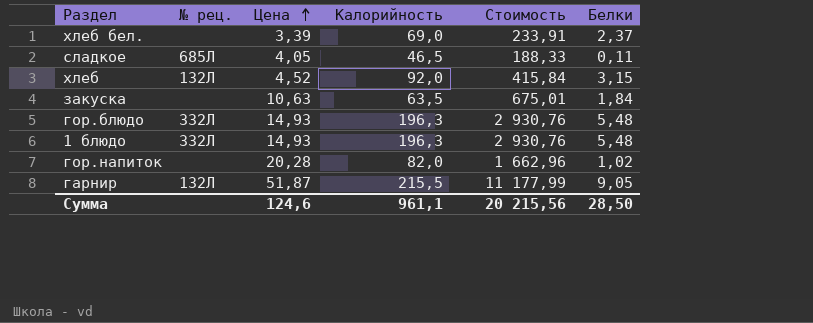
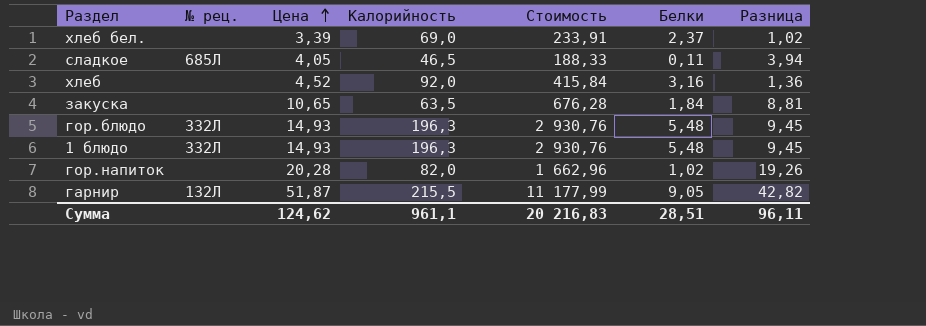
column Разница | formula: none -> [Цена] - [Белки]
хлеб | № рец.: 132Л -> none
хлеб | Белки: 3,15 -> 3,16
закуска | Цена: 10,63 -> 10,65
закуска | Стоимость: 675,01 -> 676,28
Сумма | Цена: 124,6 -> 124,62
Сумма | Стоимость: 20 215,56 -> 20 216,83
Сумма | Белки: 28,50 -> 28,51

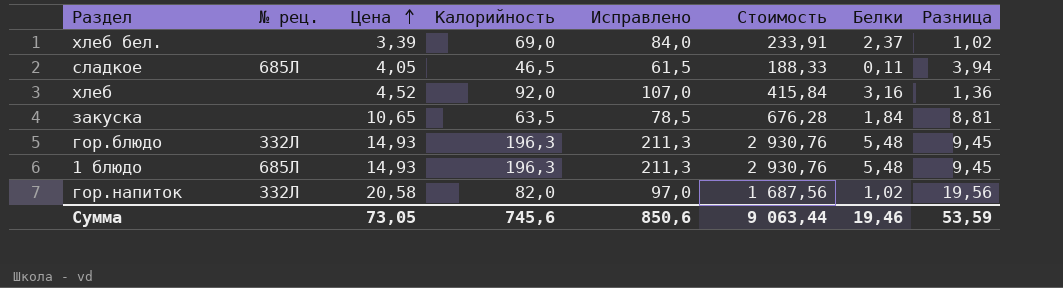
column Исправлено | formula: none -> [Калорийность] + 15
row гарнир: 132Л | 51,87 | 215,5 | 11 177,99 | 9,05 | 42,82 -> none
1 блюдо | № рец.: 332Л -> 685Л
гор.напиток | № рец.: none -> 332Л
гор.напиток | Цена: 20,28 -> 20,58
гор.напиток | Стоимость: 1 662,96 -> 1 687,56
гор.напиток | Разница: 19,26 -> 19,56
Сумма | Цена: 124,62 -> 73,05
Сумма | Калорийность: 961,1 -> 745,6
Сумма | Стоимость: 20 216,83 -> 9 063,44
Сумма | Белки: 28,51 -> 19,46
Сумма | Разница: 96,11 -> 53,59

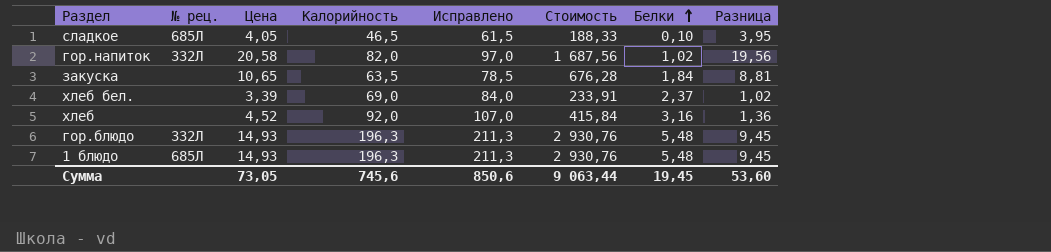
row order: Цена ascending -> Белки ascending
сладкое | Белки: 0,11 -> 0,10
сладкое | Разница: 3,94 -> 3,95
Сумма | Белки: 19,46 -> 19,45
Сумма | Разница: 53,59 -> 53,60

